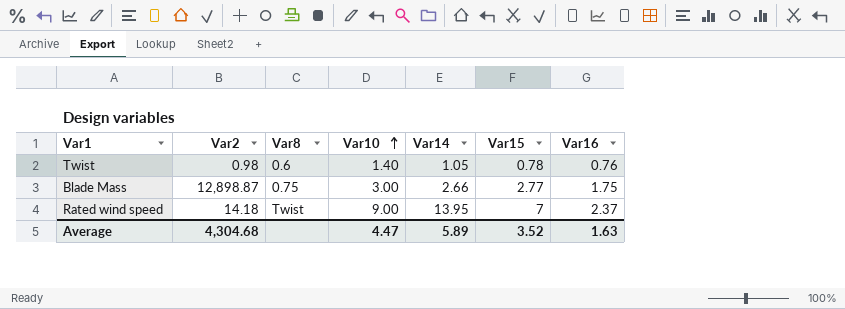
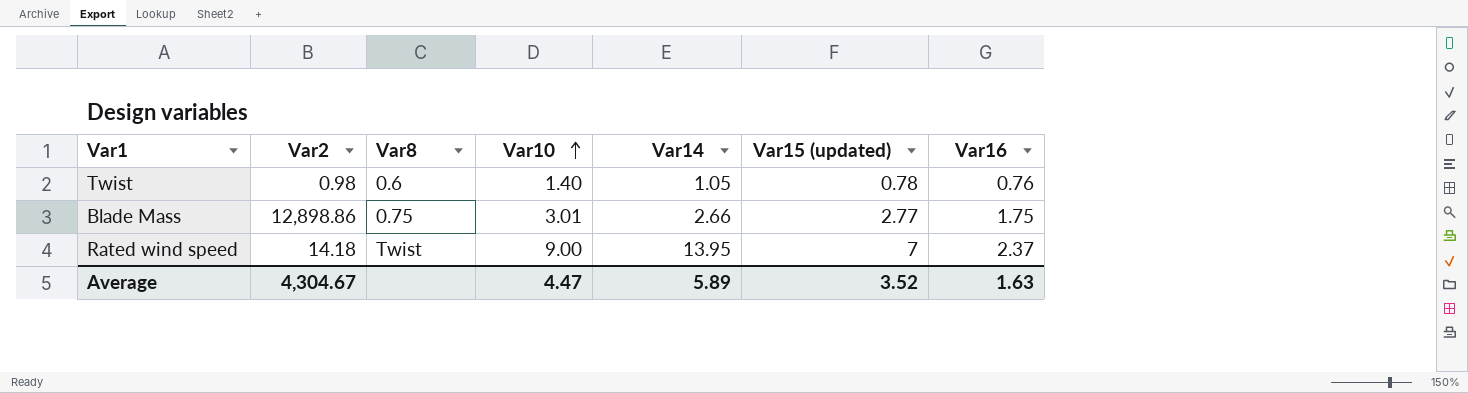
column name: Var15 -> Var15 (updated)
Blade Mass | Var2: 12,898.87 -> 12,898.86
Blade Mass | Var10: 3.00 -> 3.01
Average | Var2: 4,304.68 -> 4,304.67

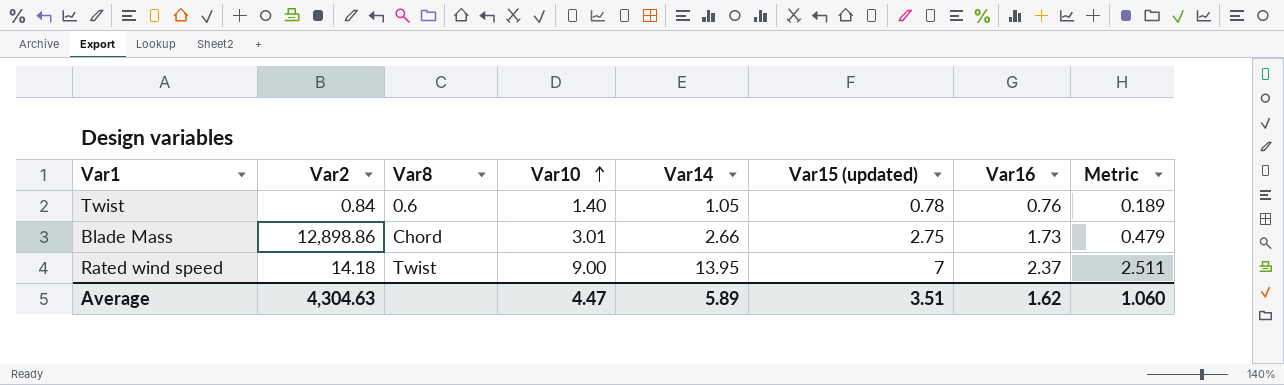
column Metric | formula: none -> [Var14] * 0.18
Twist | Var2: 0.98 -> 0.84
Blade Mass | Var8: 0.75 -> Chord
Blade Mass | Var15 (updated): 2.77 -> 2.75
Blade Mass | Var16: 1.75 -> 1.73
Average | Var2: 4,304.67 -> 4,304.63
Average | Var15 (updated): 3.52 -> 3.51
Average | Var16: 1.63 -> 1.62

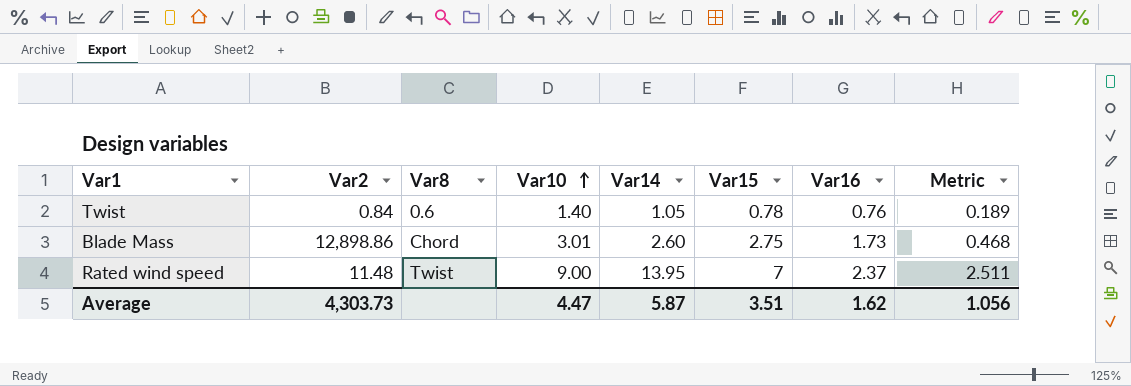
column name: Var15 (updated) -> Var15
Blade Mass | Var14: 2.66 -> 2.60
Blade Mass | Metric: 0.479 -> 0.468
Rated wind speed | Var2: 14.18 -> 11.48
Average | Var2: 4,304.63 -> 4,303.73
Average | Var14: 5.89 -> 5.87
Average | Metric: 1.060 -> 1.056

